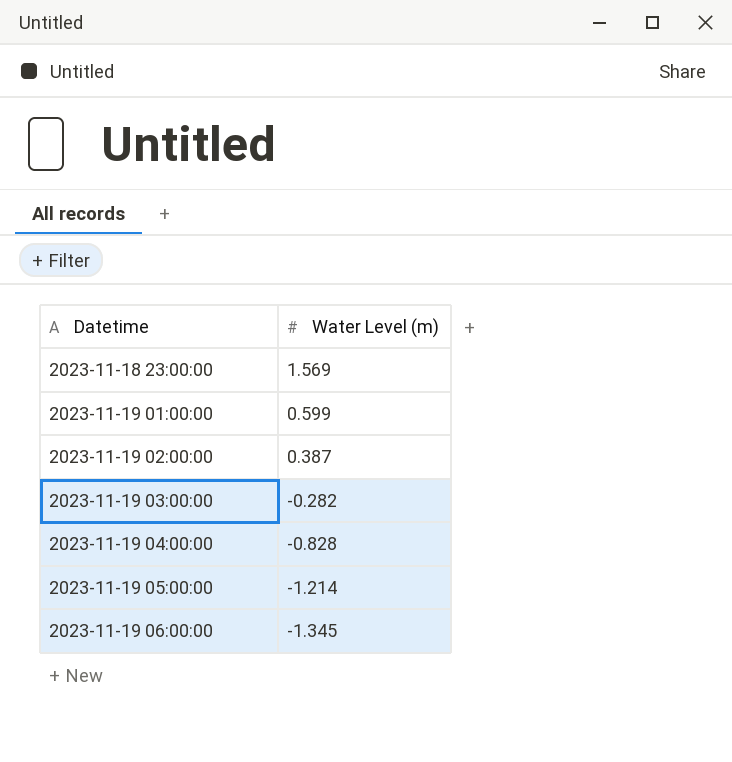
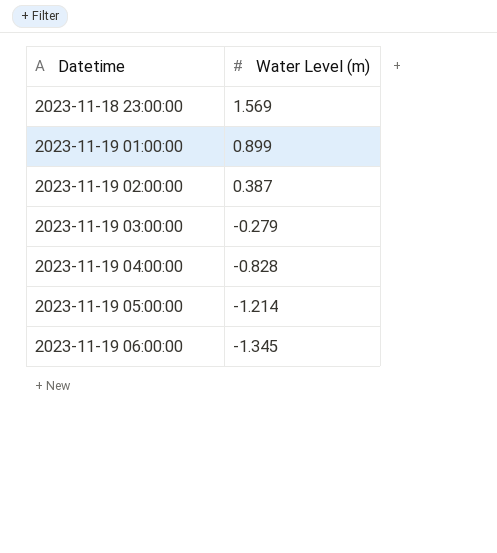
2023-11-19 01:00:00 | Water Level (m): 0.599 -> 0.899
2023-11-19 03:00:00 | Water Level (m): -0.282 -> -0.279

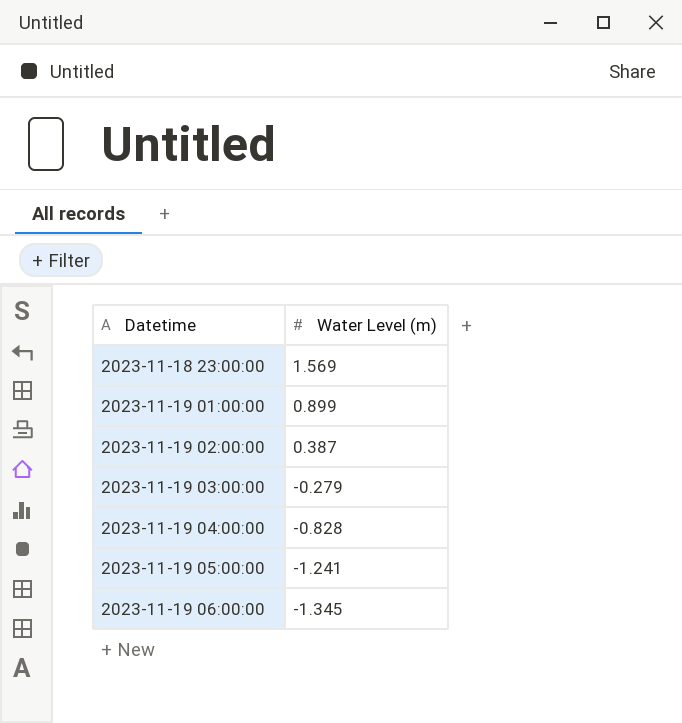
2023-11-19 05:00:00 | Water Level (m): -1.214 -> -1.241

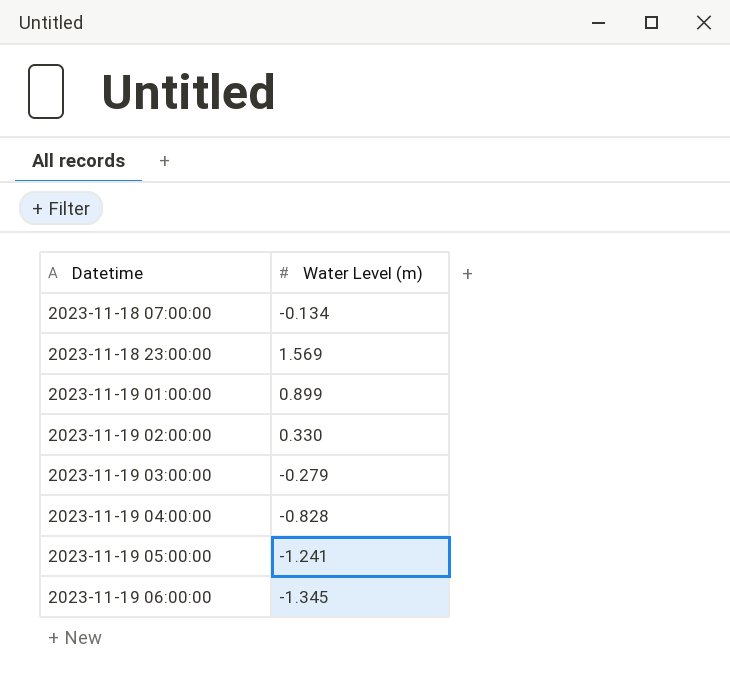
row 2023-11-18 07:00:00: none -> -0.134
2023-11-19 02:00:00 | Water Level (m): 0.387 -> 0.330

